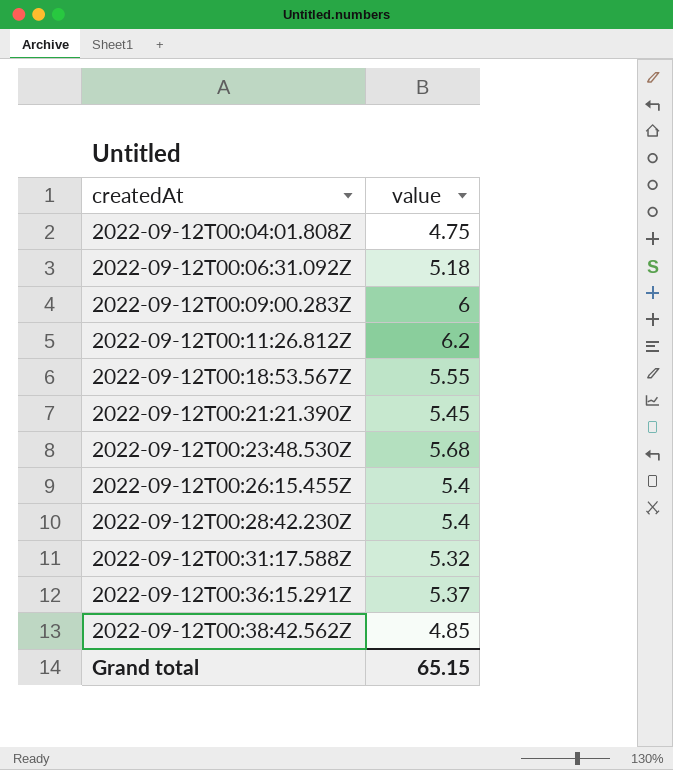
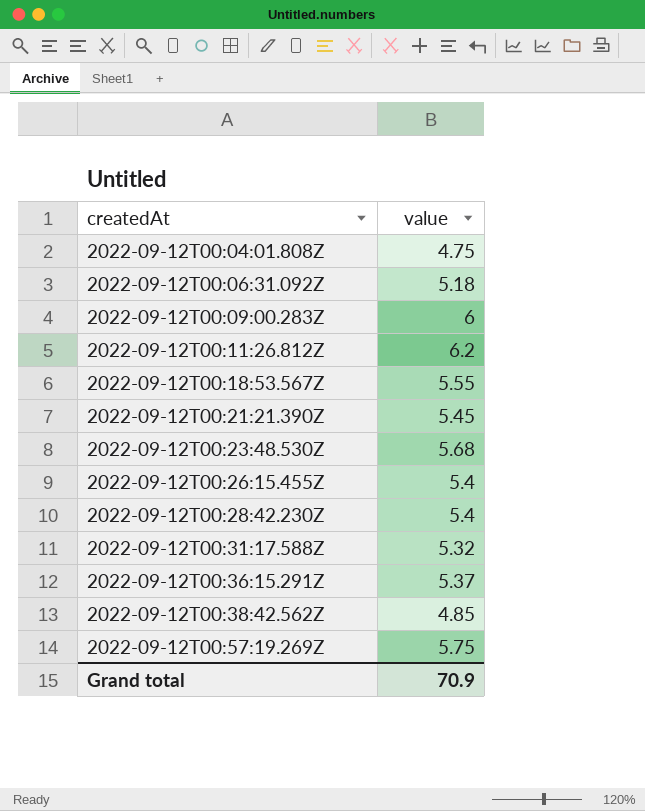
row 2022-09-12T00:57:19.269Z: none -> 5.75
Grand total | value: 65.15 -> 70.9

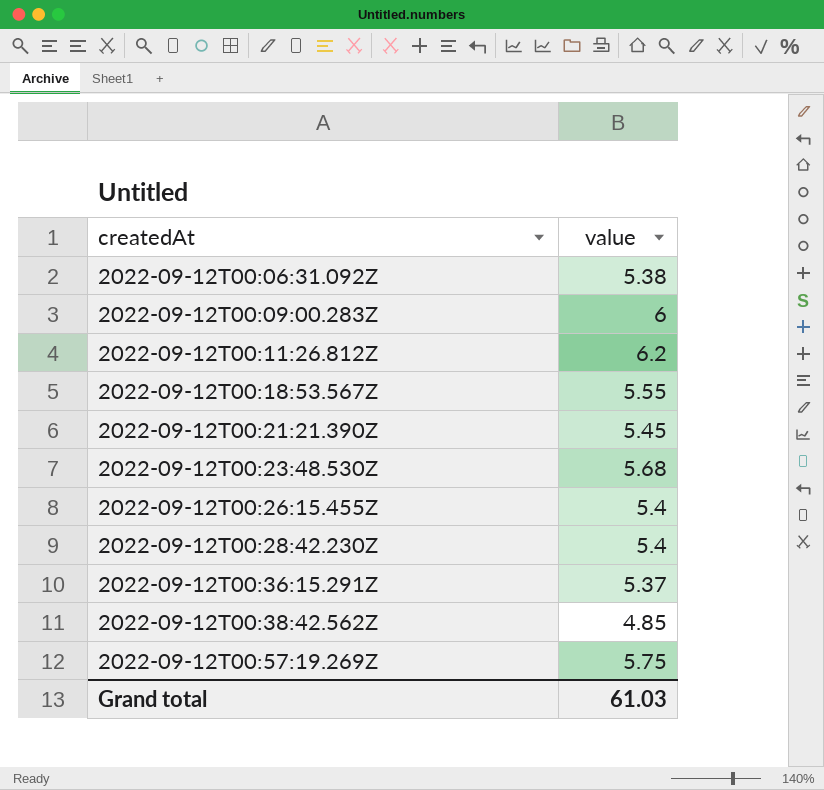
row 2022-09-12T00:04:01.808Z: 4.75 -> none
row 2022-09-12T00:31:17.588Z: 5.32 -> none
2022-09-12T00:06:31.092Z | value: 5.18 -> 5.38
Grand total | value: 70.9 -> 61.03

